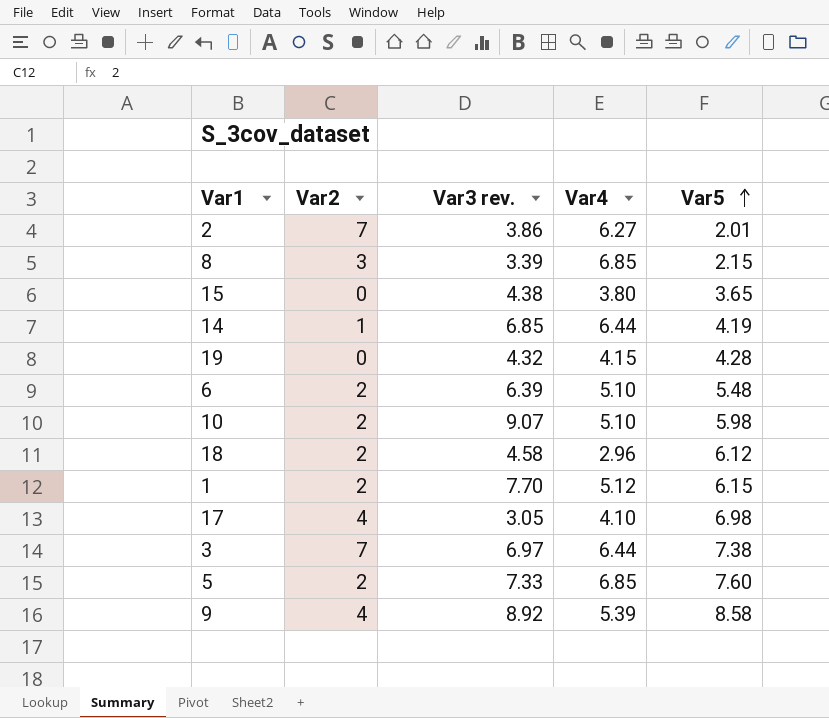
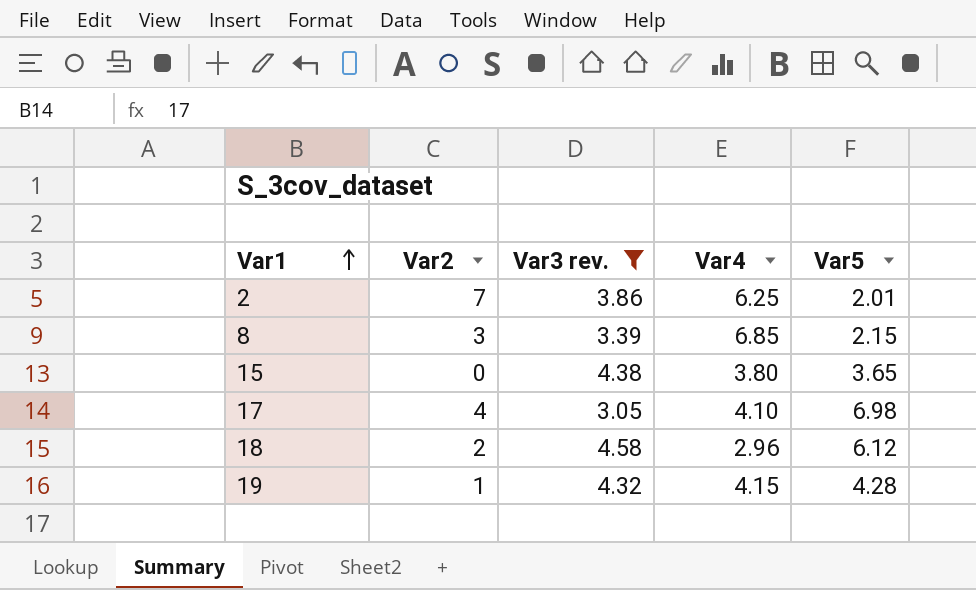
filter: none -> Var3 rev. <= 4.58
row order: Var5 ascending -> Var1 ascending
2 | Var4: 6.27 -> 6.25
19 | Var2: 0 -> 1

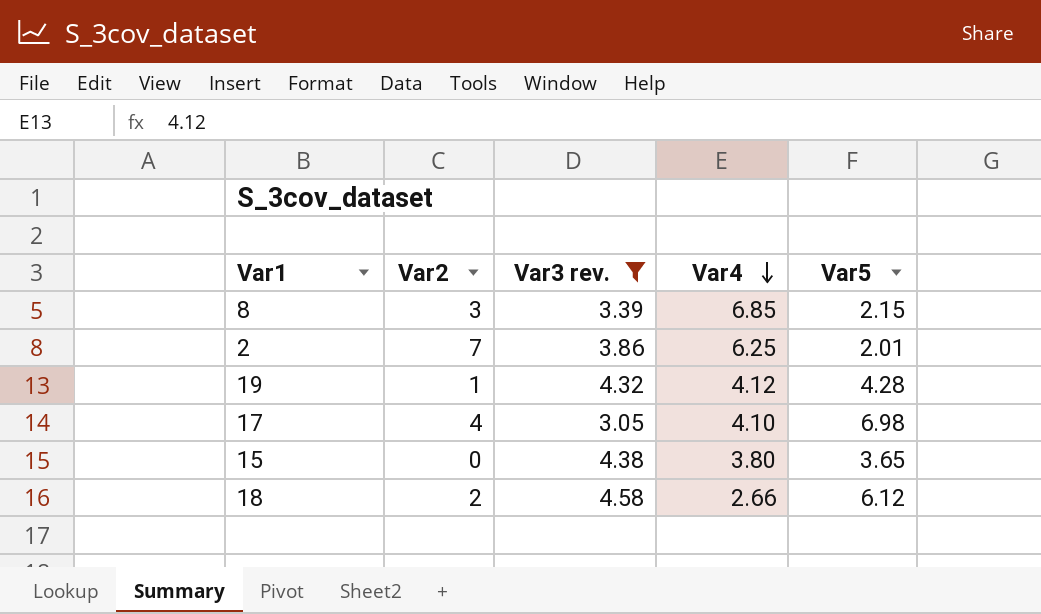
row order: Var1 ascending -> Var4 descending
19 | Var4: 4.15 -> 4.12
18 | Var4: 2.96 -> 2.66

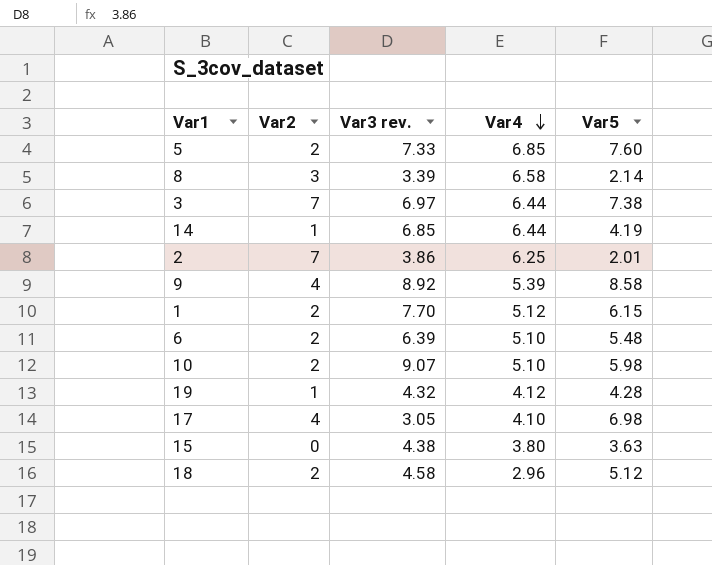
filter: Var3 rev. <= 4.58 -> none
8 | Var4: 6.85 -> 6.58
8 | Var5: 2.15 -> 2.14
15 | Var5: 3.65 -> 3.63
18 | Var4: 2.66 -> 2.96
18 | Var5: 6.12 -> 5.12

